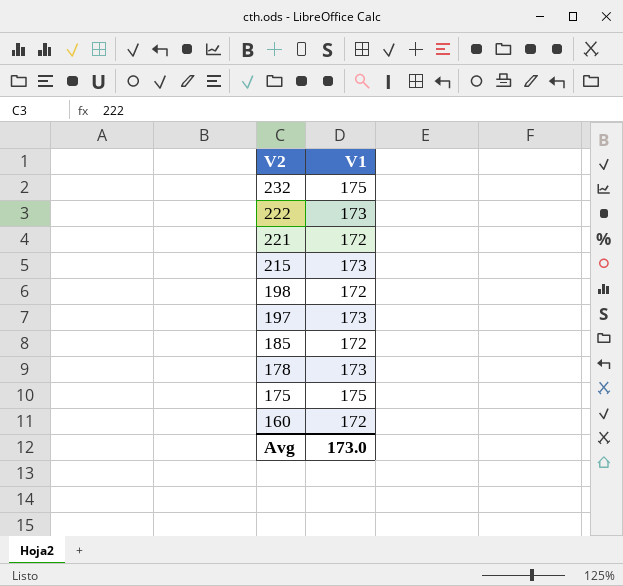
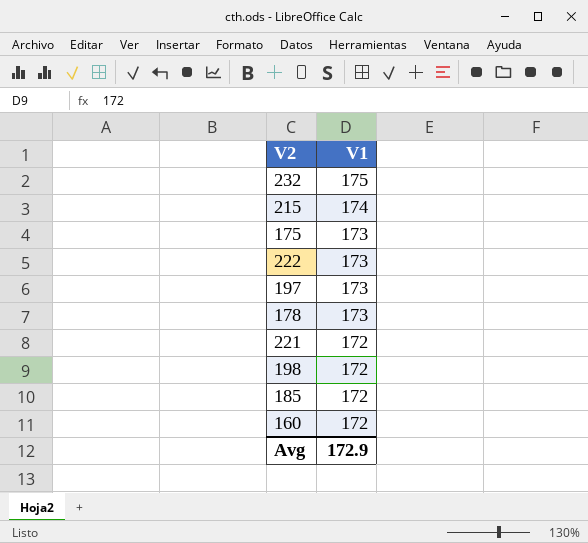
row order: V2 descending -> V1 descending
215 | V1: 173 -> 174
175 | V1: 175 -> 173
Avg | V1: 173.0 -> 172.9

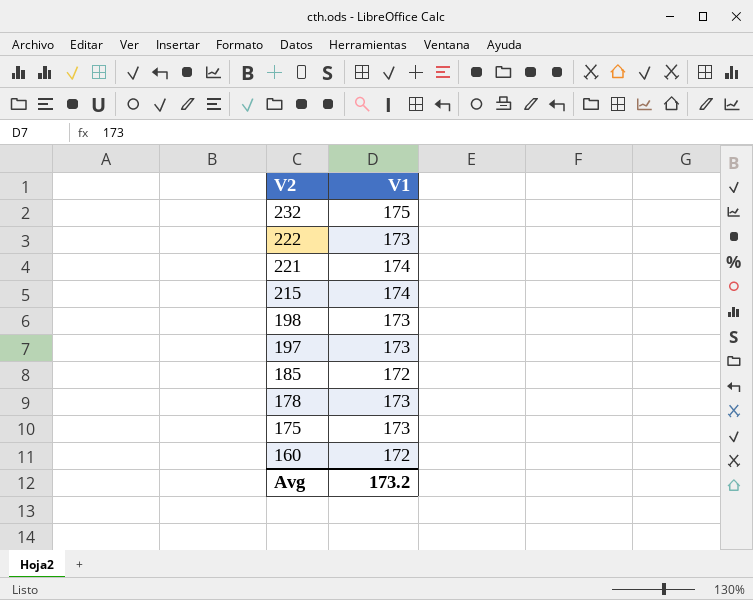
row order: V1 descending -> V2 descending
221 | V1: 172 -> 174
198 | V1: 172 -> 173
Avg | V1: 172.9 -> 173.2

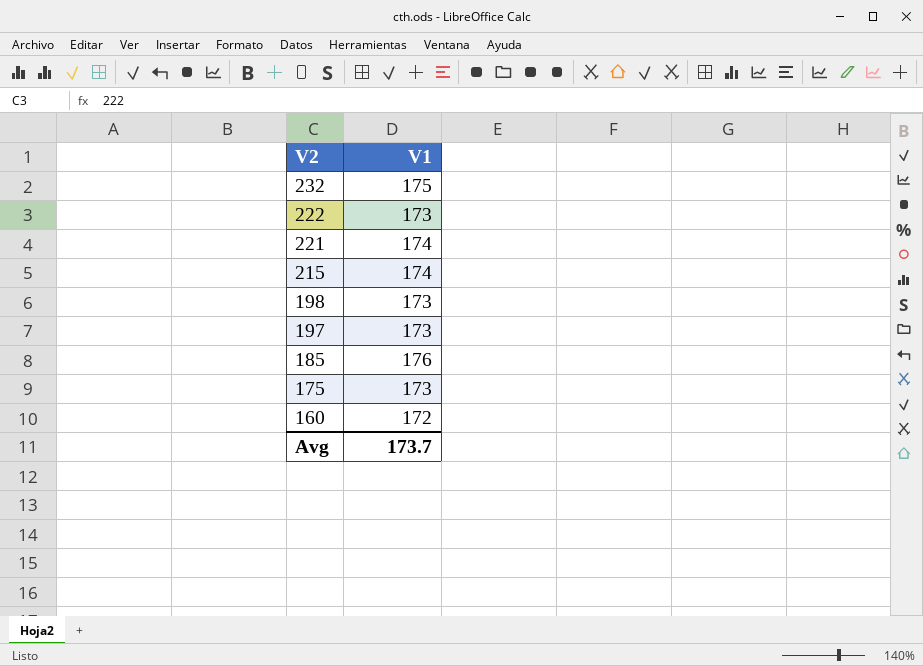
row 178: 173 -> none
185 | V1: 172 -> 176
Avg | V1: 173.2 -> 173.7

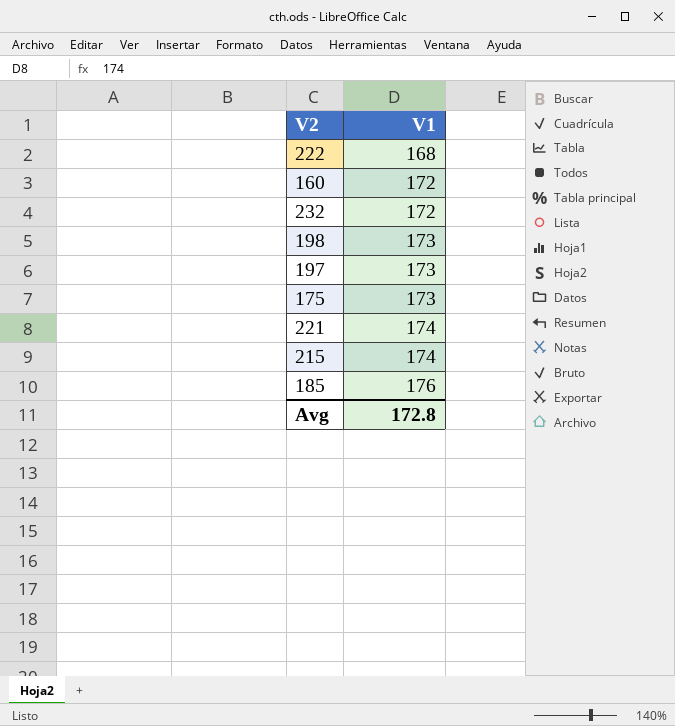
row order: V2 descending -> V1 ascending
222 | V1: 173 -> 168
232 | V1: 175 -> 172
Avg | V1: 173.7 -> 172.8

